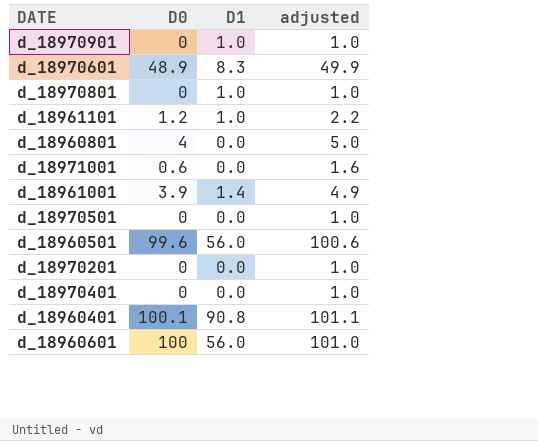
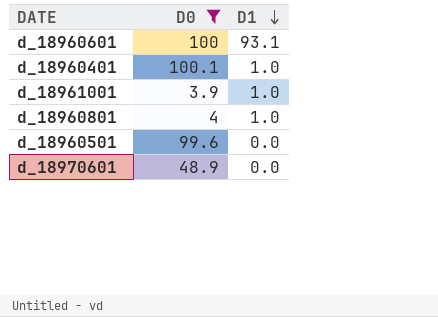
filter: none -> D0 >= 3.9
row order: none -> D1 descending
column adjusted | formula: [D0] + 1 -> none
d_18960601 | D1: 56.0 -> 93.1
d_18960401 | D1: 90.8 -> 1.0
d_18961001 | D1: 1.4 -> 1.0
d_18960801 | D1: 0.0 -> 1.0
d_18960501 | D1: 56.0 -> 0.0
d_18970601 | D1: 8.3 -> 0.0

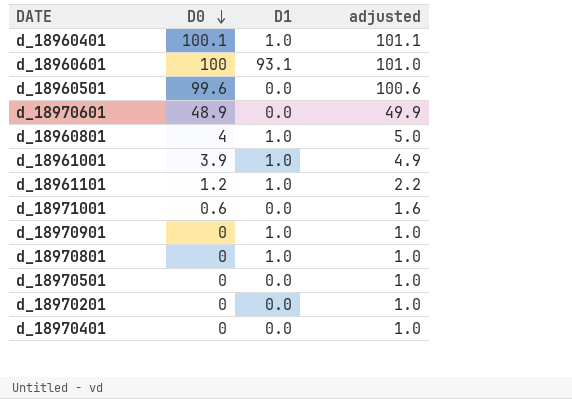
filter: D0 >= 3.9 -> none
row order: D1 descending -> D0 descending
column adjusted | formula: none -> [D0] + 1

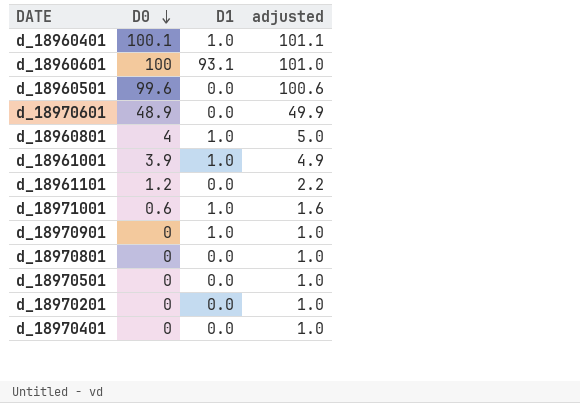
d_18961101 | D1: 1.0 -> 0.0
d_18971001 | D1: 0.0 -> 1.0
d_18970801 | D1: 1.0 -> 0.0

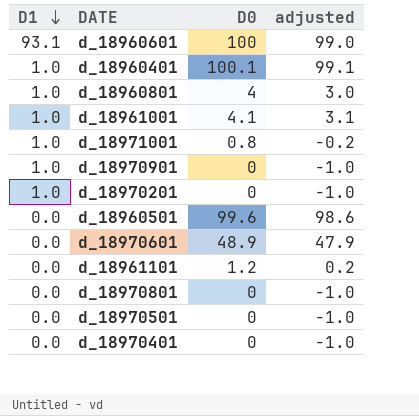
row order: D0 descending -> D1 descending
column D1 | position: 3 -> 1
column adjusted | formula: [D0] + 1 -> [D0] - 1
d_18961001 | D0: 3.9 -> 4.1
d_18971001 | D0: 0.6 -> 0.8
d_18970201 | D1: 0.0 -> 1.0

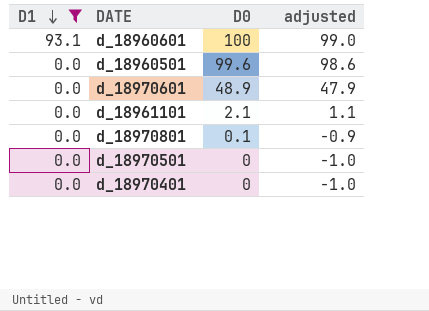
filter: none -> D1 != 1.0
d_18961101 | D0: 1.2 -> 2.1
d_18961101 | adjusted: 0.2 -> 1.1
d_18970801 | D0: 0 -> 0.1
d_18970801 | adjusted: -1.0 -> -0.9

